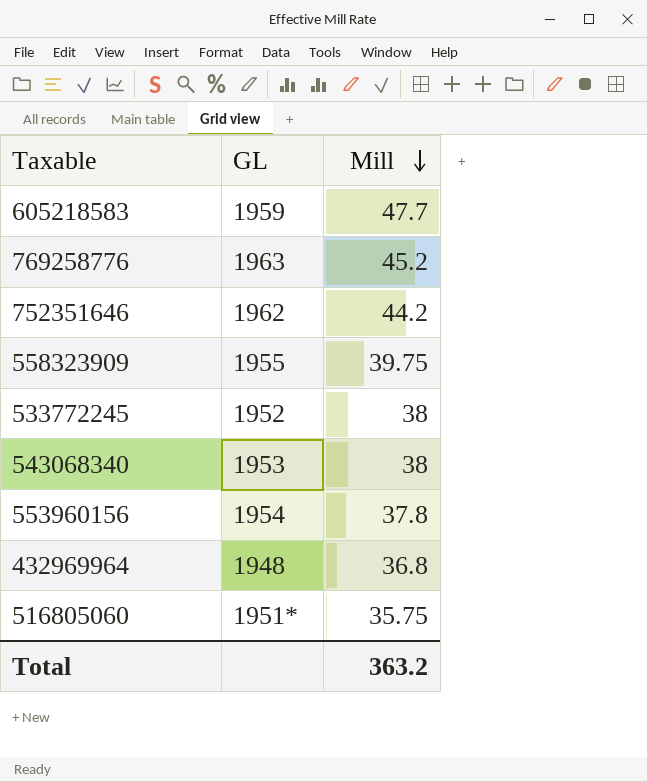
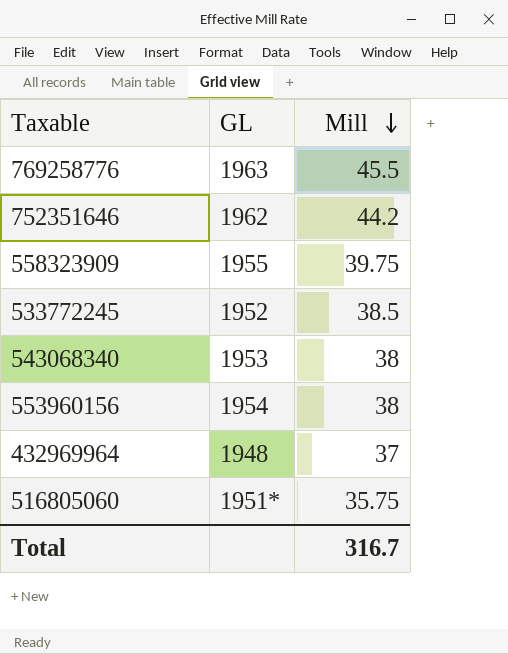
row 605218583: 1959 | 47.7 -> none
769258776 | Mill: 45.2 -> 45.5
533772245 | Mill: 38 -> 38.5
553960156 | Mill: 37.8 -> 38
432969964 | Mill: 36.8 -> 37
Total | Mill: 363.2 -> 316.7

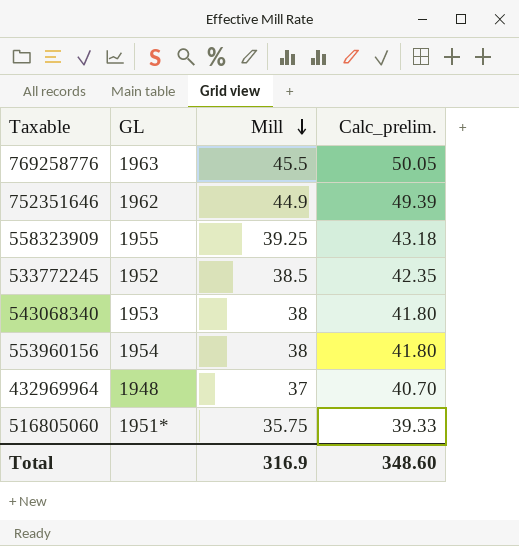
column Calc_prelim. | formula: none -> [Mill] * 1.1
752351646 | Mill: 44.2 -> 44.9
558323909 | Mill: 39.75 -> 39.25
Total | Mill: 316.7 -> 316.9

